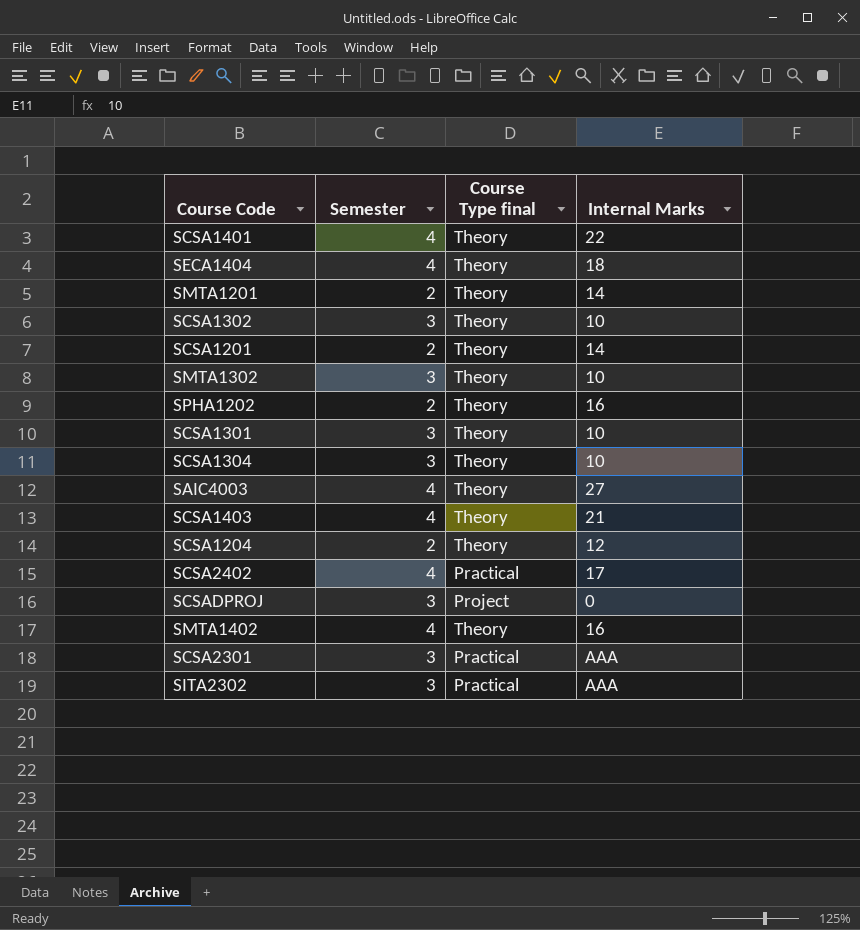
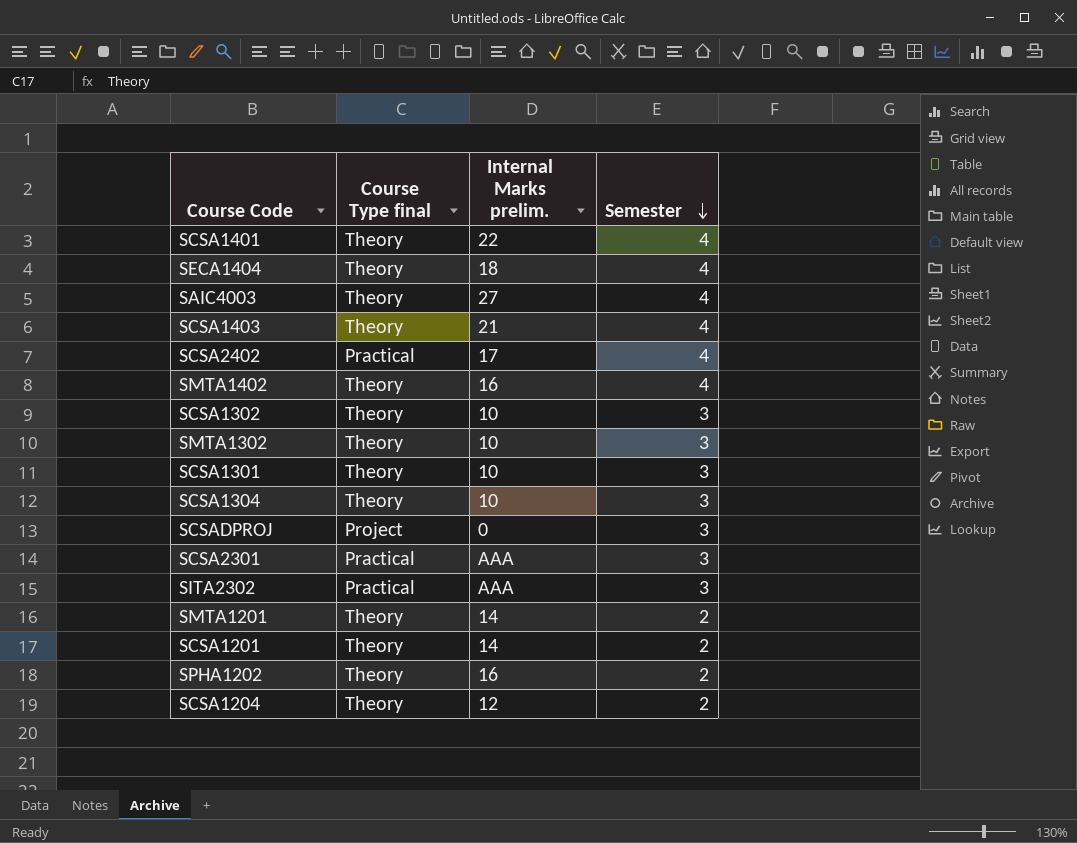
row order: none -> Semester descending
column name: Internal Marks -> Internal Marks prelim.
column Semester | position: 2 -> 4

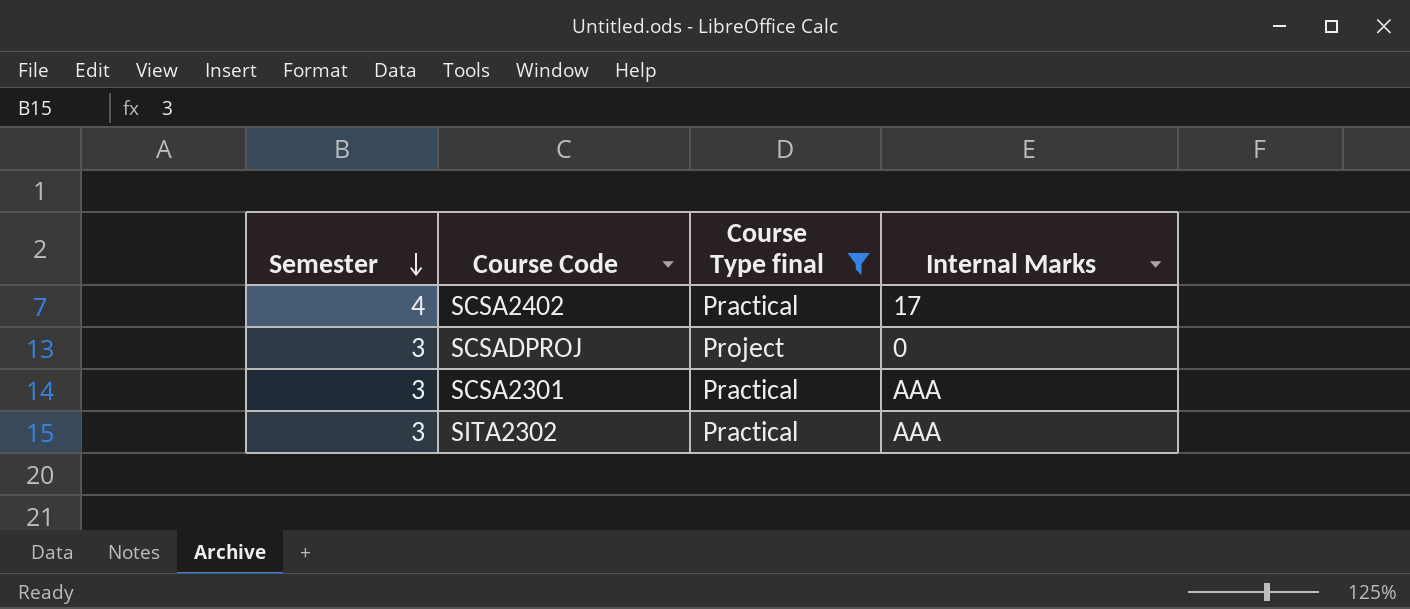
filter: none -> Course Type final != Theory
column Semester | position: 4 -> 1
column name: Internal Marks prelim. -> Internal Marks

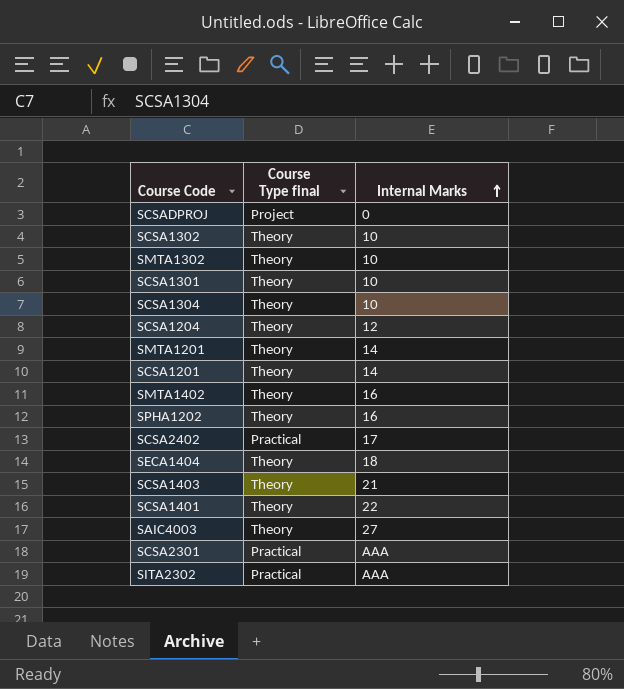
filter: Course Type final != Theory -> none
row order: Semester descending -> Internal Marks ascending
column Semester | position: 1 -> none

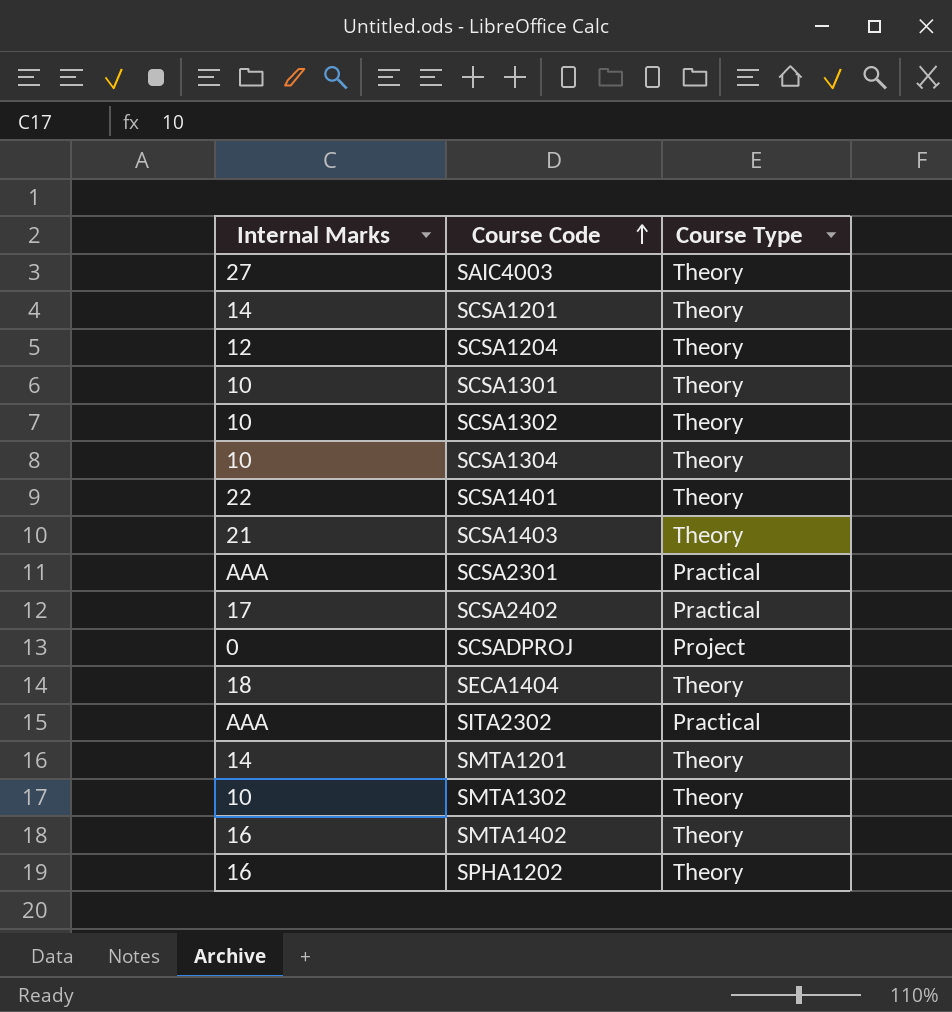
row order: Internal Marks ascending -> Course Code ascending
column Internal Marks | position: 3 -> 1
column name: Course Type final -> Course Type

